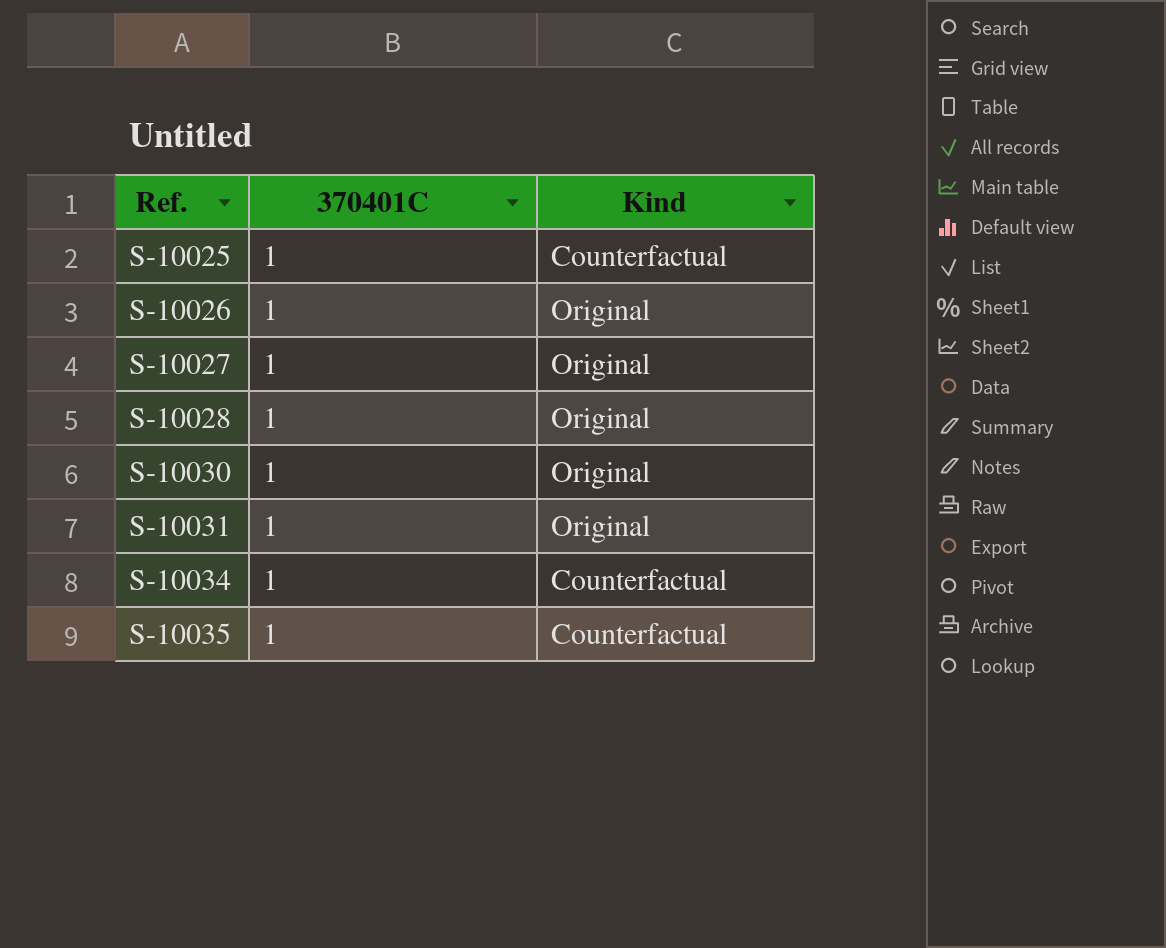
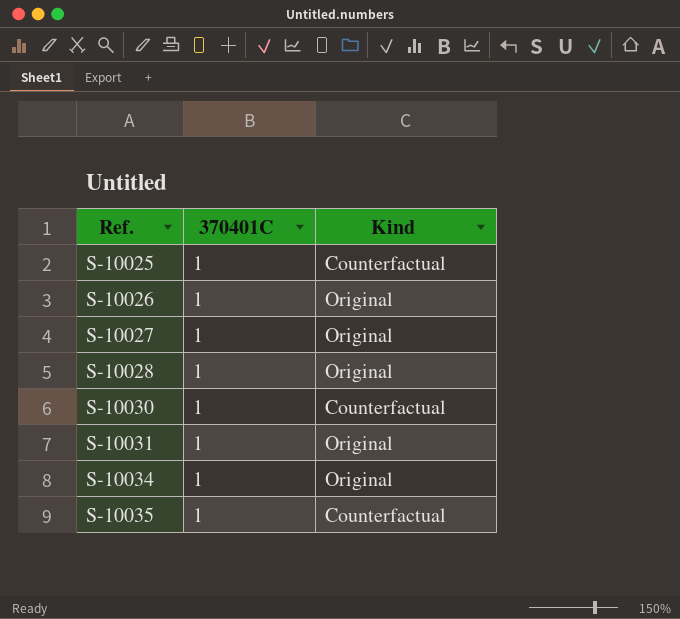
S-10030 | Kind: Original -> Counterfactual
S-10034 | Kind: Counterfactual -> Original

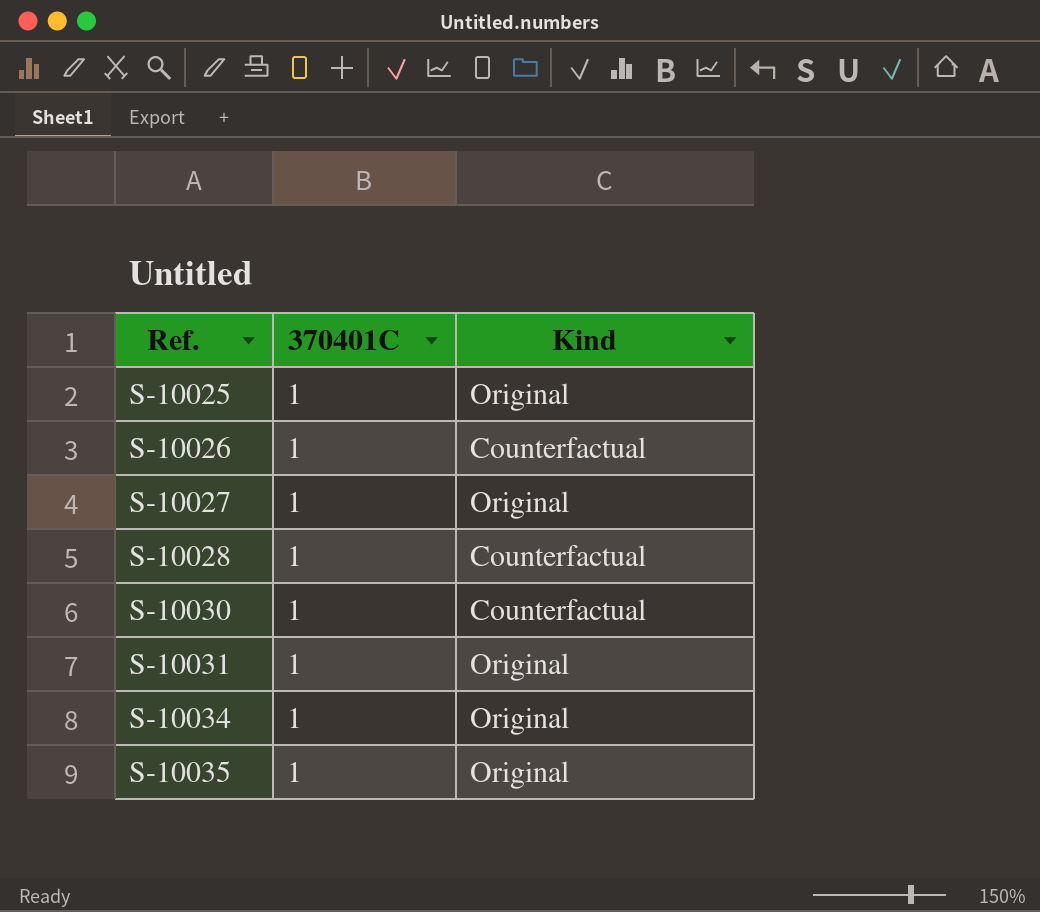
S-10025 | Kind: Counterfactual -> Original
S-10026 | Kind: Original -> Counterfactual
S-10028 | Kind: Original -> Counterfactual
S-10035 | Kind: Counterfactual -> Original

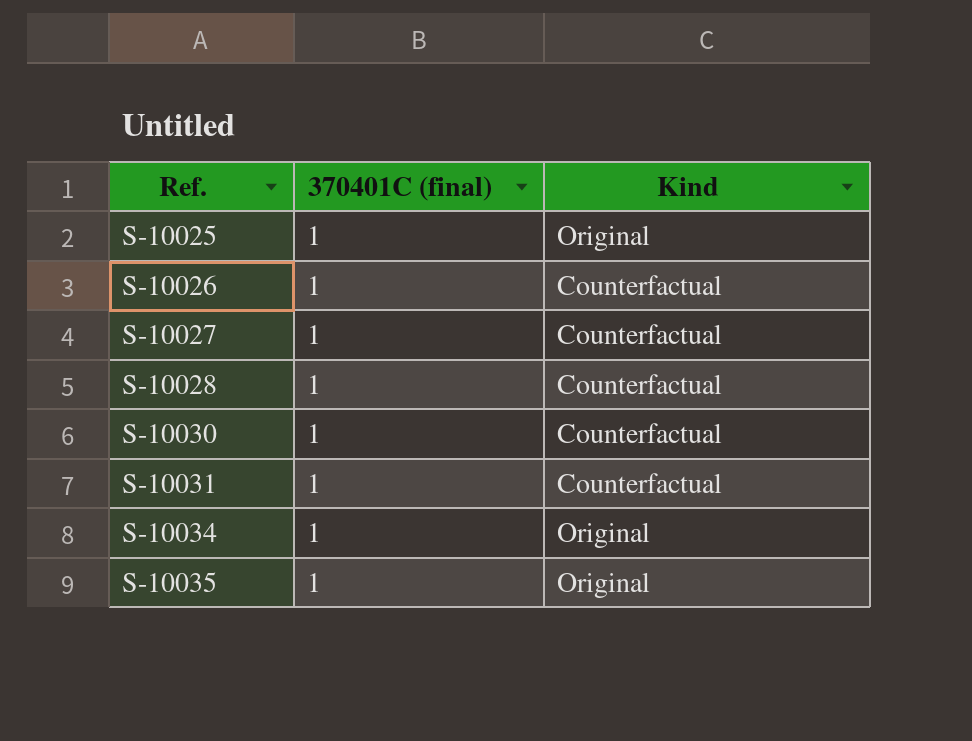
column name: 370401C -> 370401C (final)
S-10027 | Kind: Original -> Counterfactual
S-10031 | Kind: Original -> Counterfactual

